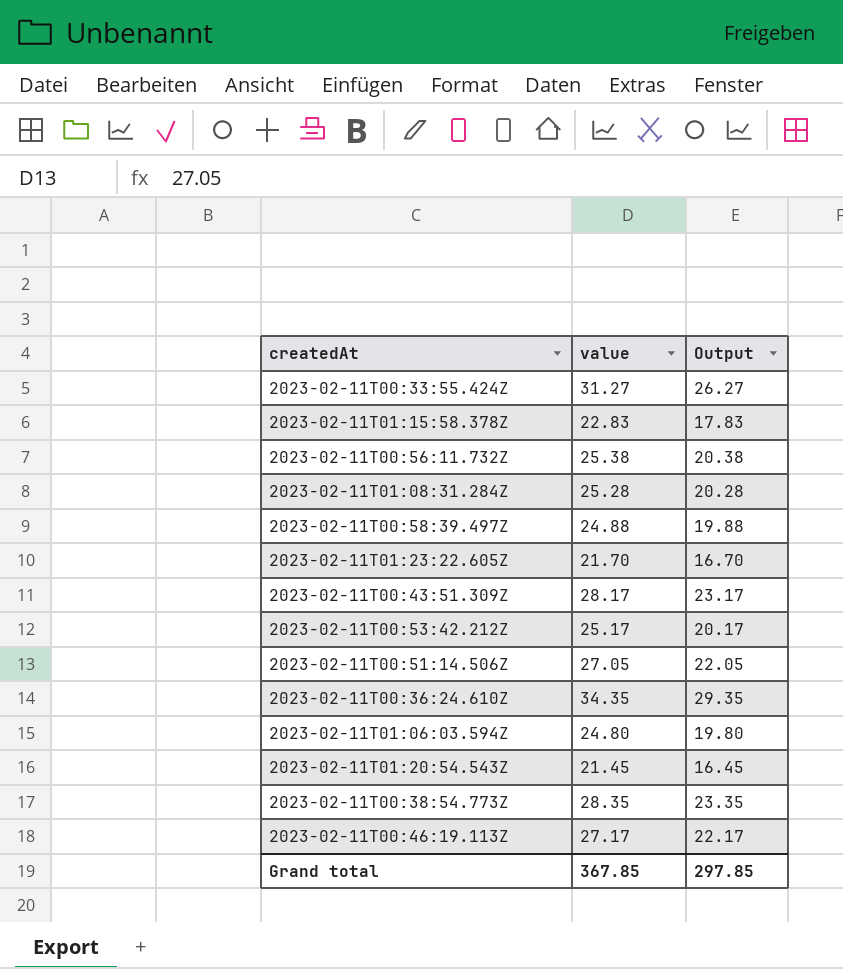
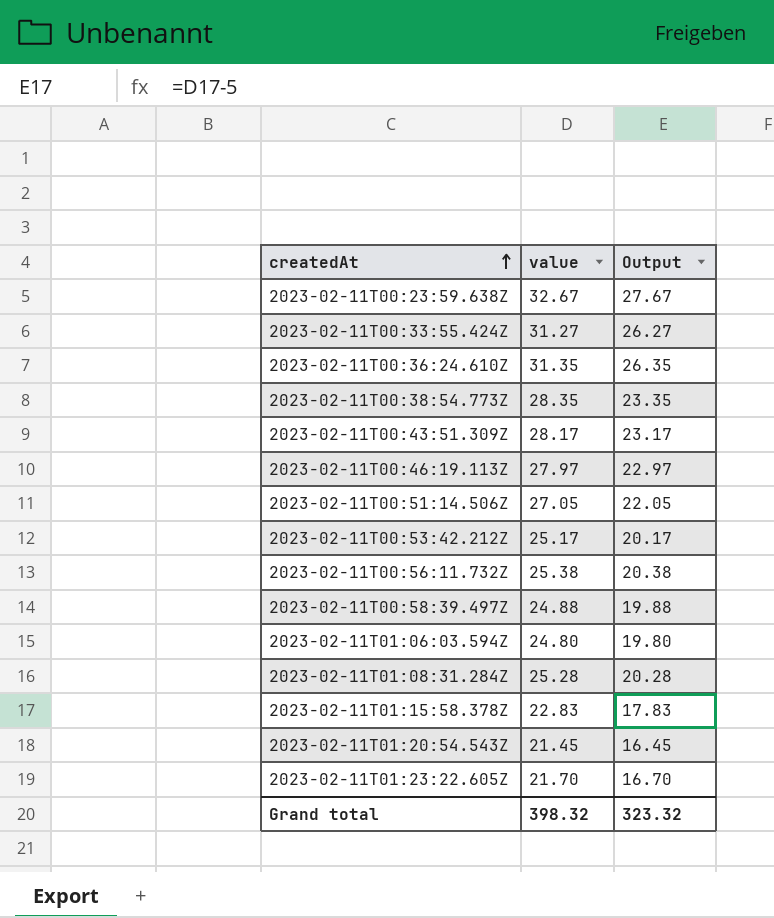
row order: none -> createdAt ascending
row 2023-02-11T00:23:59.638Z: none -> 32.67 | 27.67
2023-02-11T00:36:24.610Z | value: 34.35 -> 31.35
2023-02-11T00:36:24.610Z | Output: 29.35 -> 26.35
2023-02-11T00:46:19.113Z | value: 27.17 -> 27.97
2023-02-11T00:46:19.113Z | Output: 22.17 -> 22.97
Grand total | value: 367.85 -> 398.32
Grand total | Output: 297.85 -> 323.32

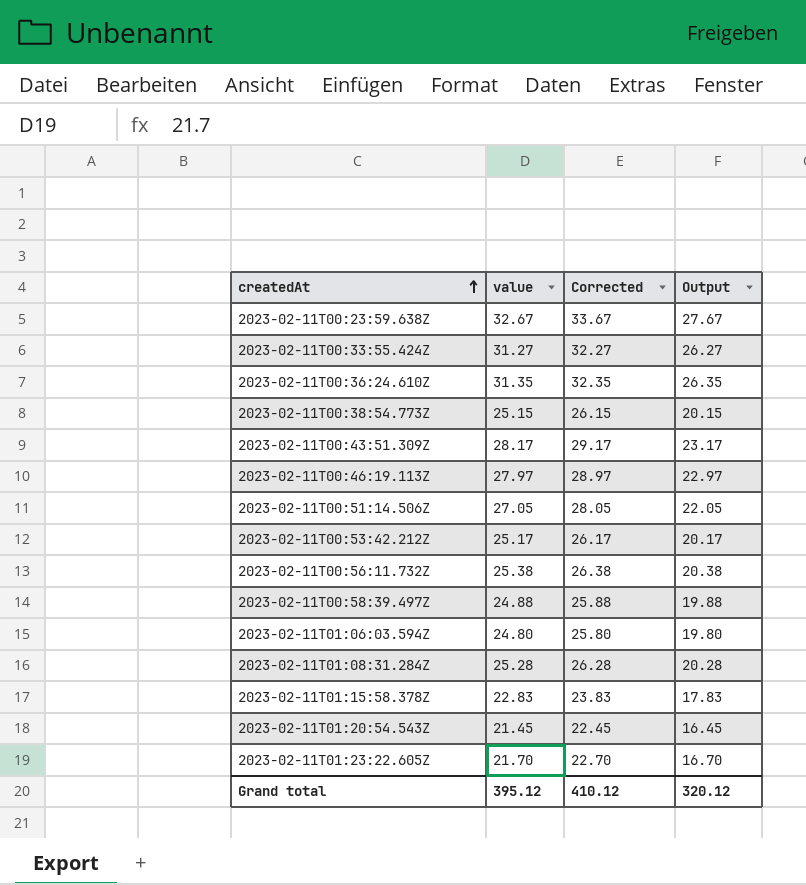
column Corrected | formula: none -> [value] + 1
2023-02-11T00:38:54.773Z | value: 28.35 -> 25.15
2023-02-11T00:38:54.773Z | Output: 23.35 -> 20.15
Grand total | value: 398.32 -> 395.12
Grand total | Output: 323.32 -> 320.12

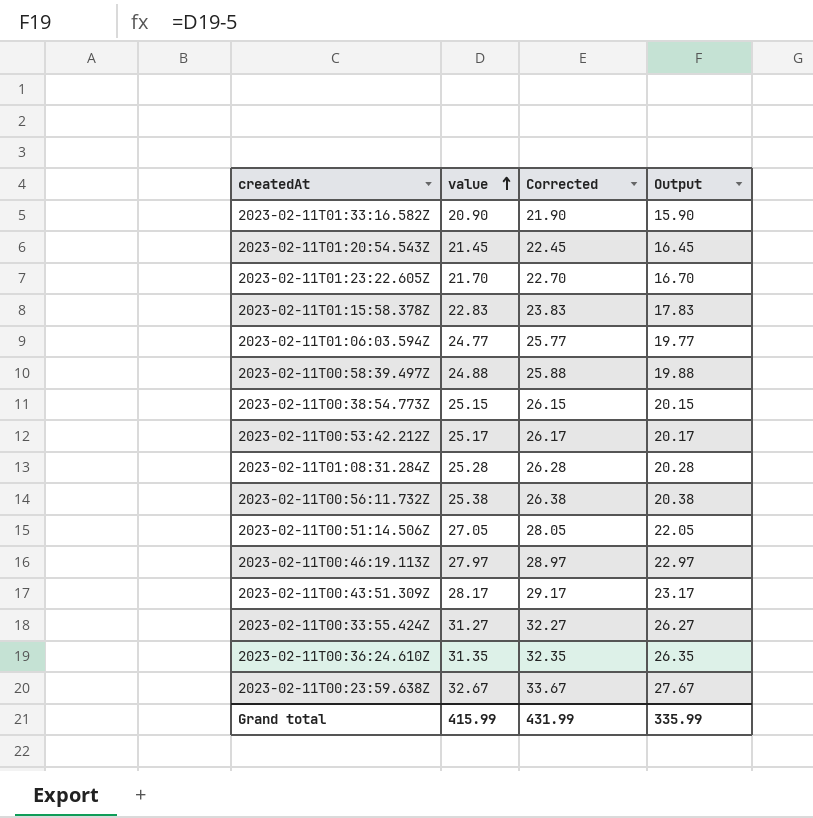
row order: createdAt ascending -> value ascending
row 2023-02-11T01:33:16.582Z: none -> 20.90 | 21.90 | 15.90
2023-02-11T01:06:03.594Z | value: 24.80 -> 24.77
2023-02-11T01:06:03.594Z | Corrected: 25.80 -> 25.77
2023-02-11T01:06:03.594Z | Output: 19.80 -> 19.77
Grand total | value: 395.12 -> 415.99
Grand total | Corrected: 410.12 -> 431.99
Grand total | Output: 320.12 -> 335.99

